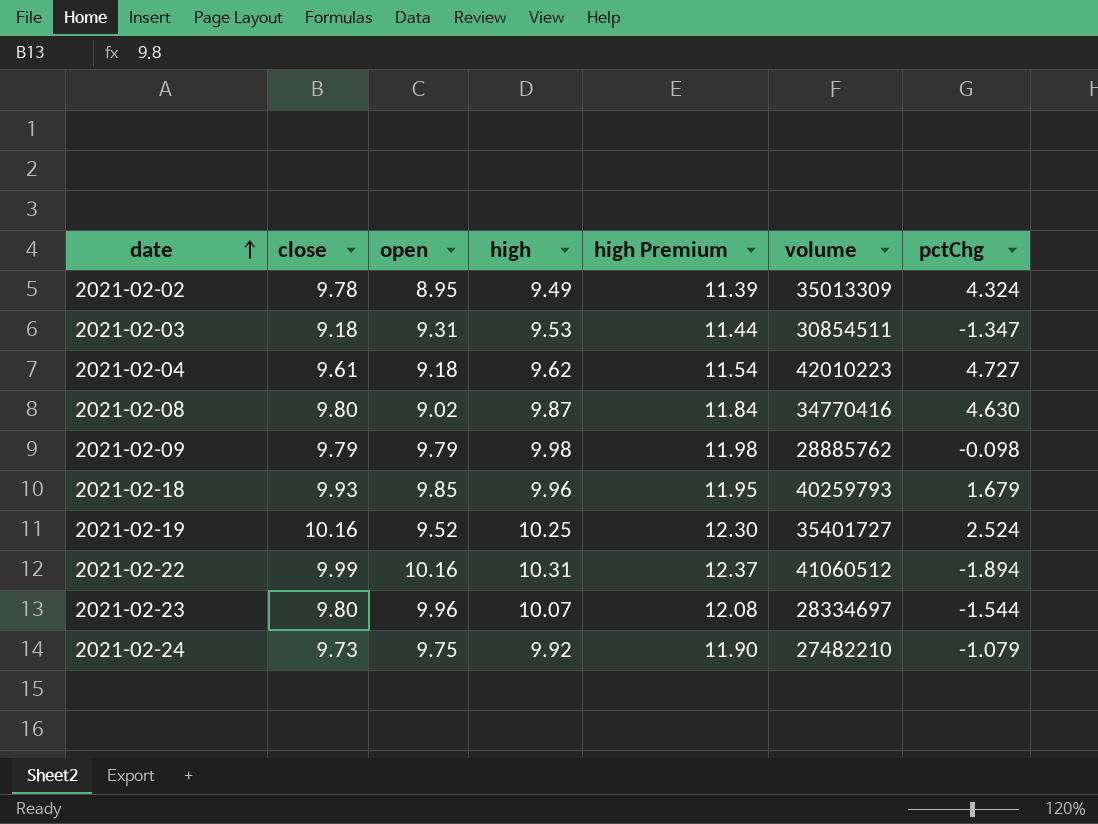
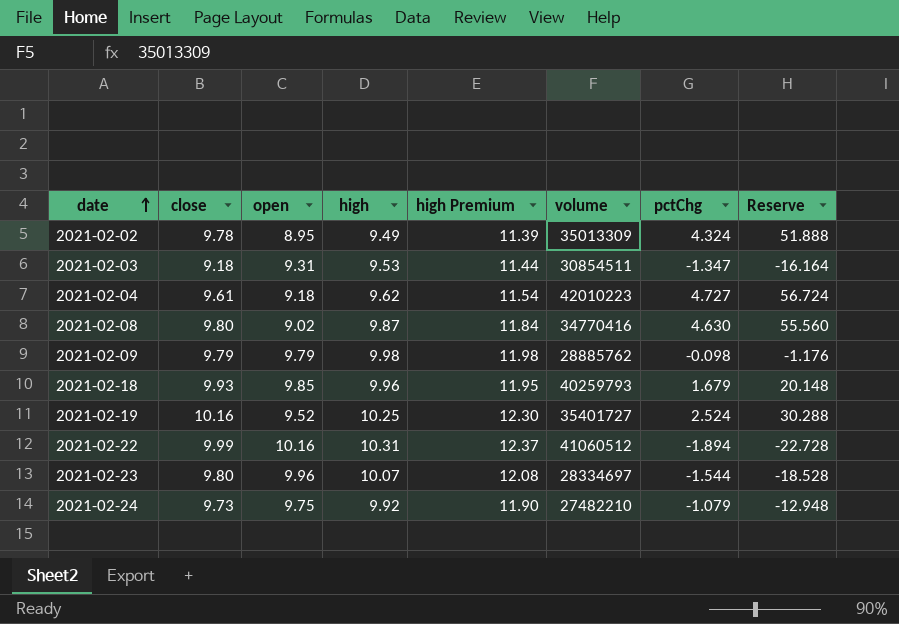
column Reserve | formula: none -> [pctChg] * 12

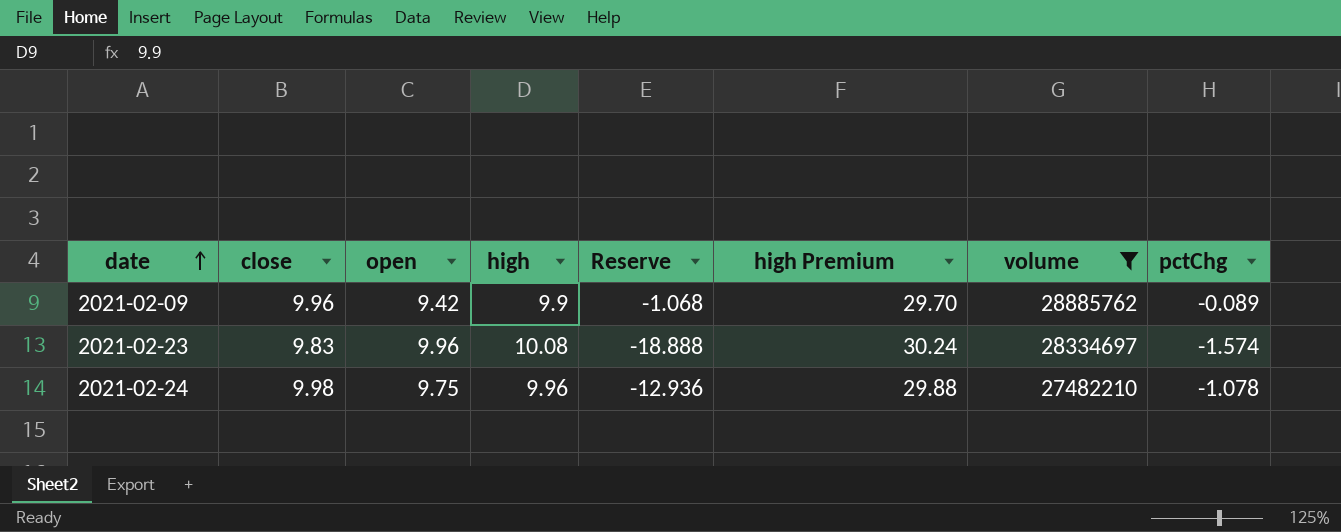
filter: none -> volume <= 28885762
column Reserve | position: 8 -> 5
column high Premium | formula: [high] * 1.2 -> [high] * 3
2021-02-09 | close: 9.79 -> 9.96
2021-02-09 | open: 9.79 -> 9.42
2021-02-09 | high: 9.98 -> 9.9
2021-02-09 | Reserve: -1.176 -> -1.068
2021-02-09 | pctChg: -0.098 -> -0.089
2021-02-23 | close: 9.80 -> 9.83
2021-02-23 | high: 10.07 -> 10.08
2021-02-23 | Reserve: -18.528 -> -18.888
2021-02-23 | pctChg: -1.544 -> -1.574
2021-02-24 | close: 9.73 -> 9.98
2021-02-24 | high: 9.92 -> 9.96
2021-02-24 | Reserve: -12.948 -> -12.936
2021-02-24 | pctChg: -1.079 -> -1.078

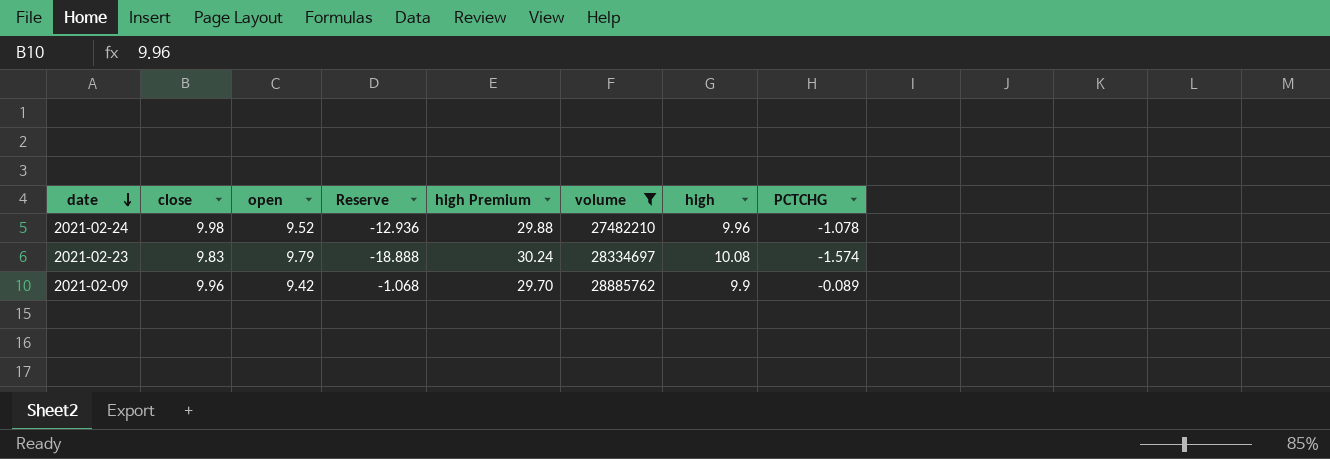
row order: date ascending -> date descending
column high | position: 4 -> 7
column name: pctChg -> PCTCHG
2021-02-24 | open: 9.75 -> 9.52
2021-02-23 | open: 9.96 -> 9.79

